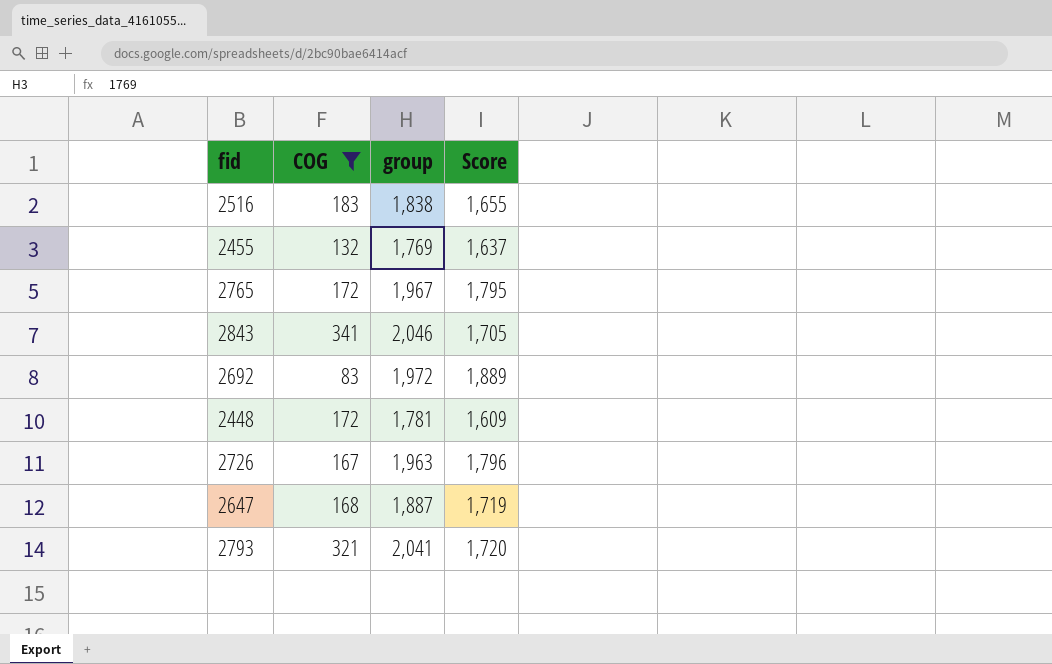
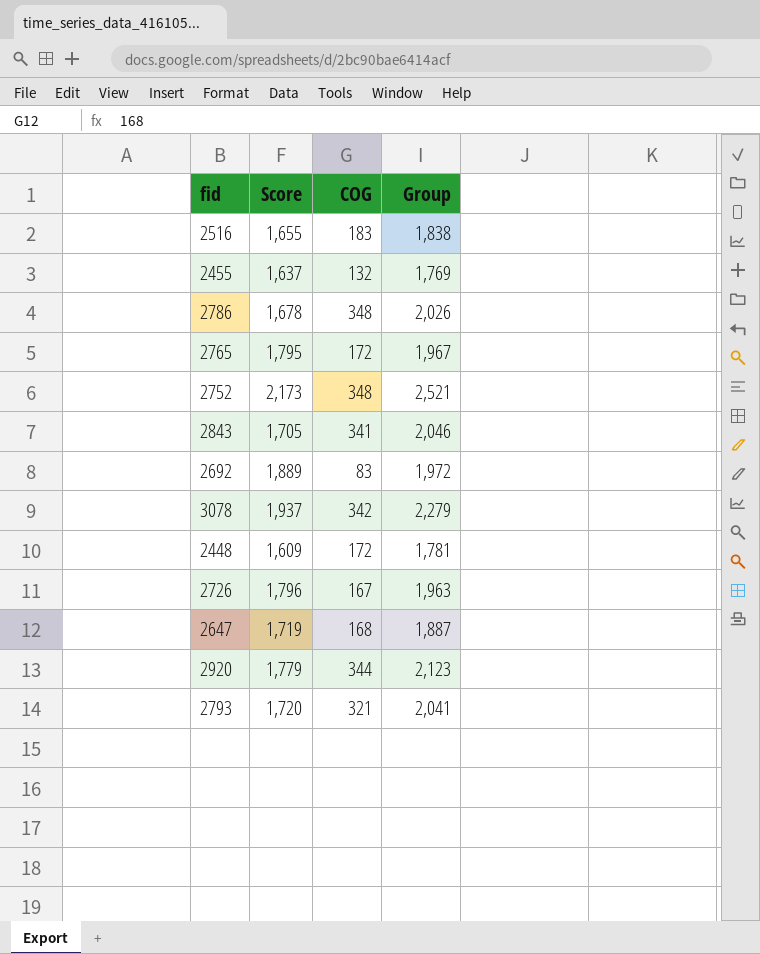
filter: COG <= 341 -> none
column Score | position: 4 -> 2
column name: group -> Group

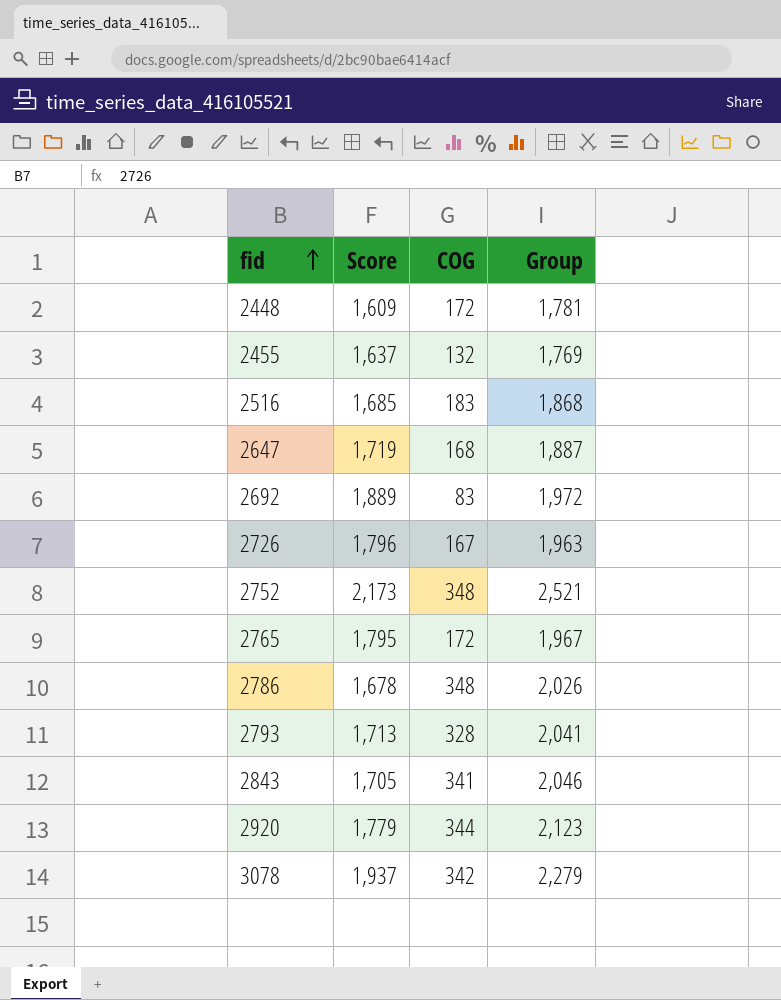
row order: none -> fid ascending
2516 | Score: 1,655 -> 1,685
2516 | Group: 1,838 -> 1,868
2793 | Score: 1,720 -> 1,713
2793 | COG: 321 -> 328

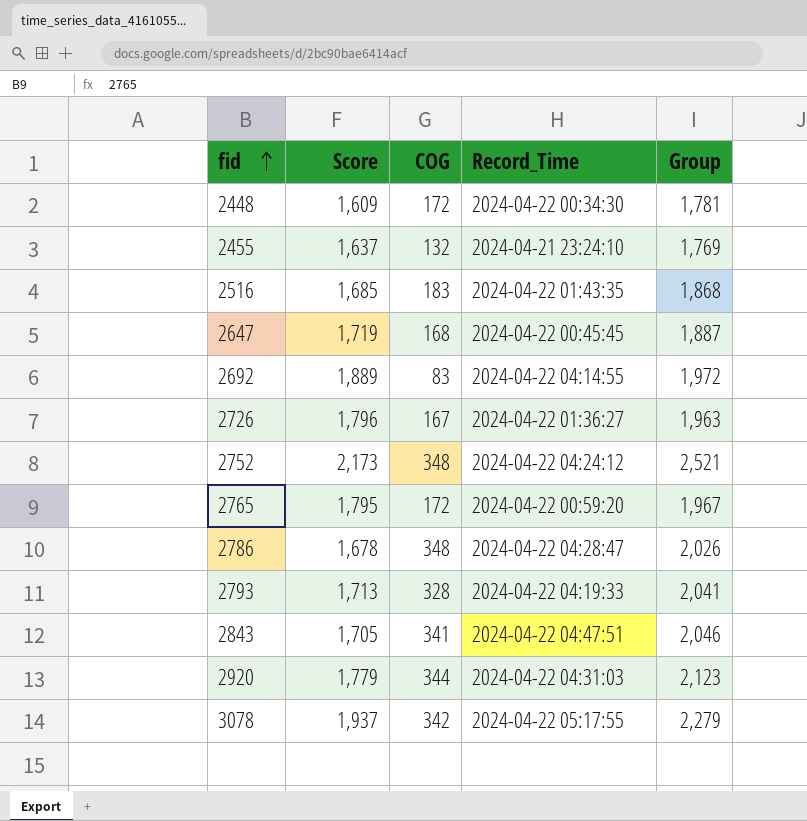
column Record_Time | position: none -> 4

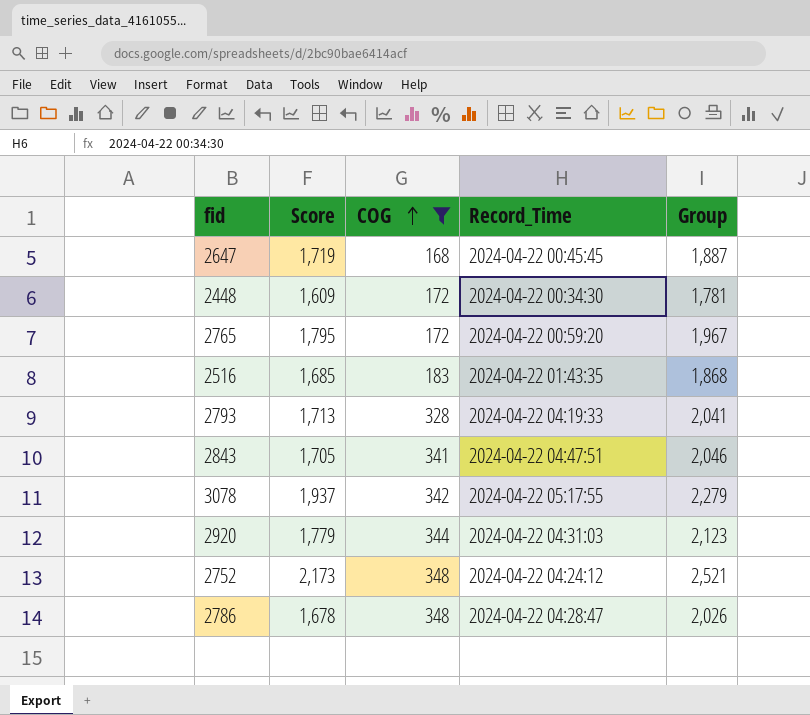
filter: none -> COG >= 168
row order: fid ascending -> COG ascending

